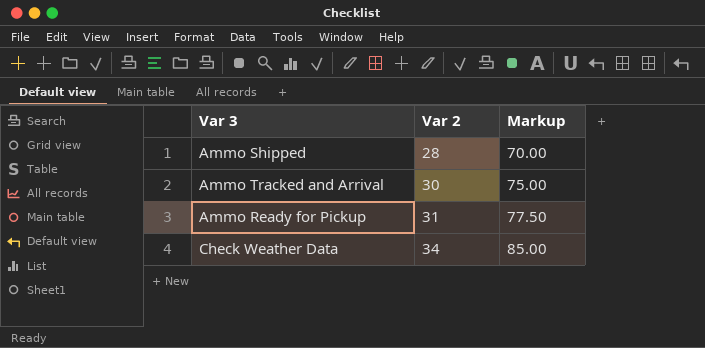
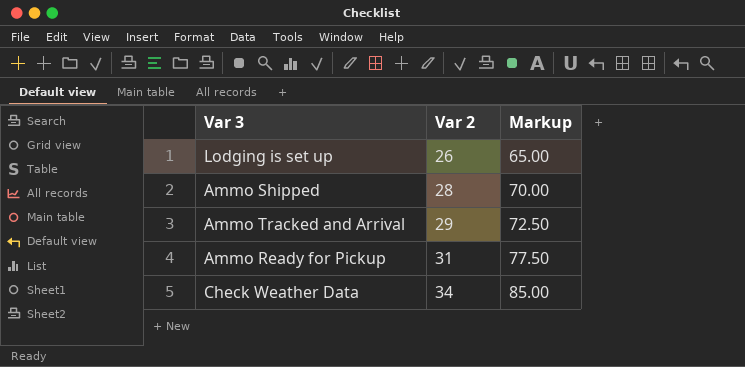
row Lodging is set up: none -> 26 | 65.00
Ammo Tracked and Arrival | Var 2: 30 -> 29
Ammo Tracked and Arrival | Markup: 75.00 -> 72.50

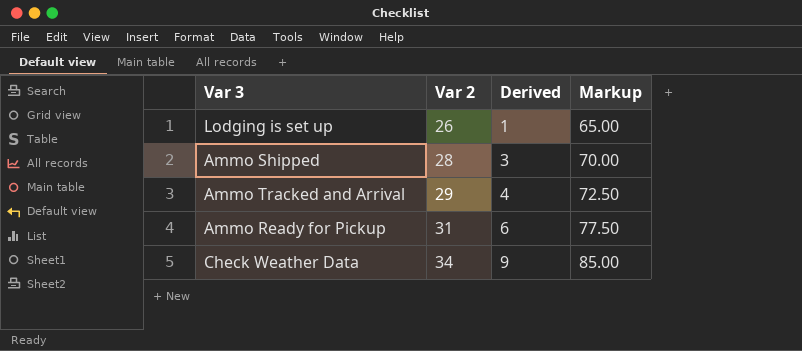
column Derived | formula: none -> [Var 2] - 25

